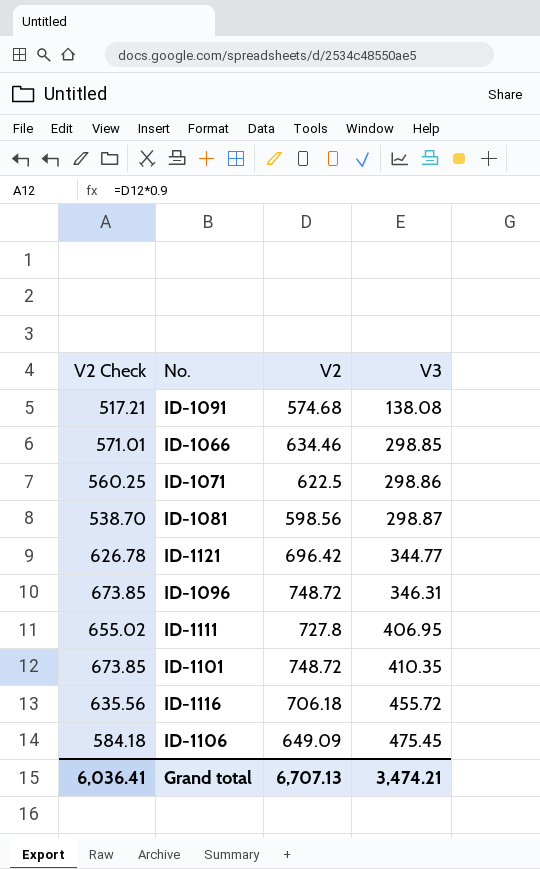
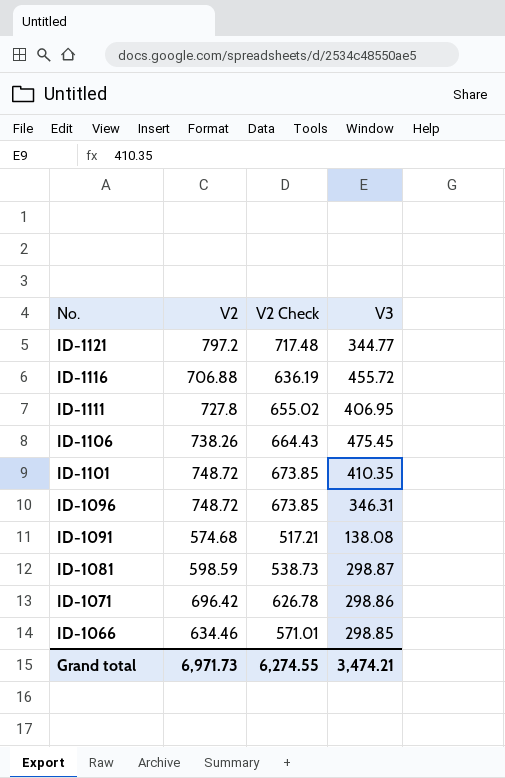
row order: V3 ascending -> No. descending
column V2 Check | position: 1 -> 3
ID-1121 | V2: 696.42 -> 797.2
ID-1121 | V2 Check: 626.78 -> 717.48
ID-1116 | V2: 706.18 -> 706.88
ID-1116 | V2 Check: 635.56 -> 636.19
ID-1106 | V2: 649.09 -> 738.26
ID-1106 | V2 Check: 584.18 -> 664.43
ID-1081 | V2: 598.56 -> 598.59
ID-1081 | V2 Check: 538.70 -> 538.73
ID-1071 | V2: 622.5 -> 696.42
ID-1071 | V2 Check: 560.25 -> 626.78
Grand total | V2: 6,707.13 -> 6,971.73
Grand total | V2 Check: 6,036.41 -> 6,274.55

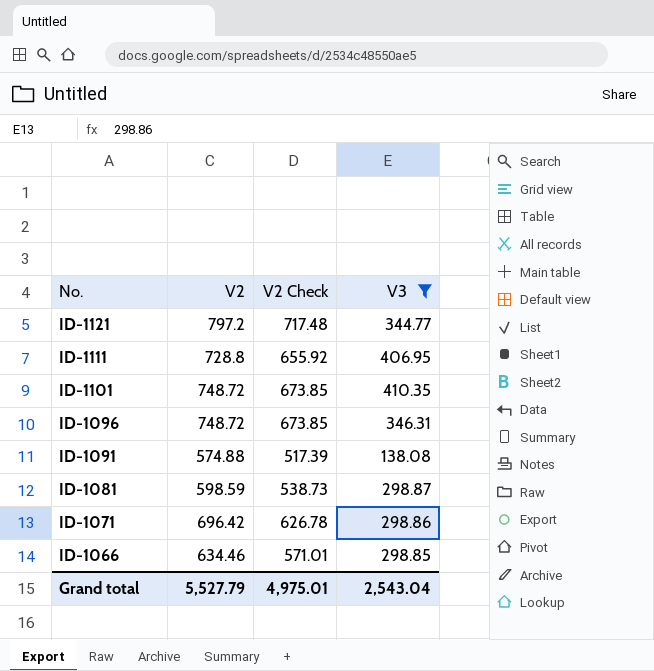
filter: none -> V3 <= 410.35
ID-1111 | V2: 727.8 -> 728.8
ID-1111 | V2 Check: 655.02 -> 655.92
ID-1091 | V2: 574.68 -> 574.88
ID-1091 | V2 Check: 517.21 -> 517.39
Grand total | V2: 6,971.73 -> 5,527.79
Grand total | V2 Check: 6,274.55 -> 4,975.01
Grand total | V3: 3,474.21 -> 2,543.04

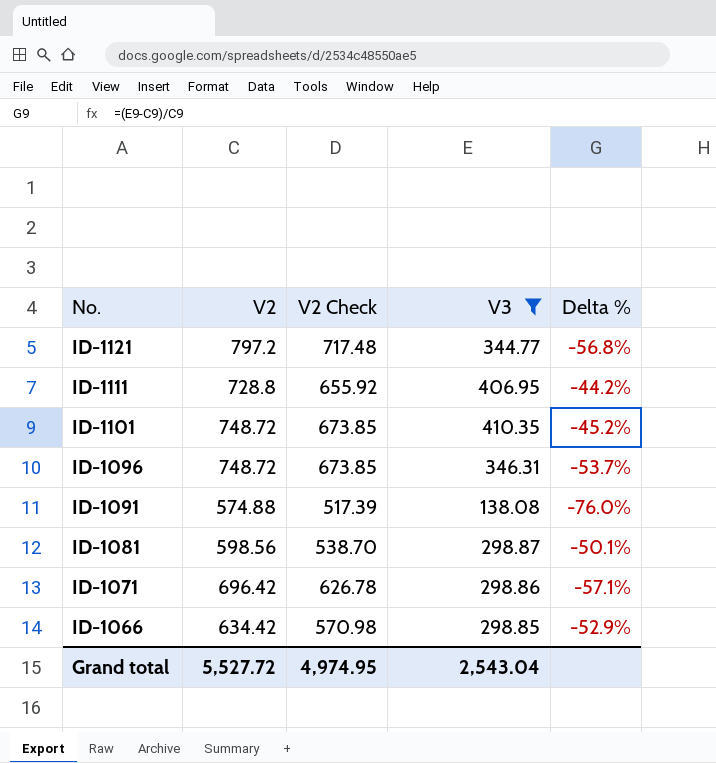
column Delta % | formula: none -> ([V3] - [V2]) / [V2]
ID-1081 | V2: 598.59 -> 598.56
ID-1081 | V2 Check: 538.73 -> 538.70
ID-1066 | V2: 634.46 -> 634.42
ID-1066 | V2 Check: 571.01 -> 570.98
Grand total | V2: 5,527.79 -> 5,527.72
Grand total | V2 Check: 4,975.01 -> 4,974.95

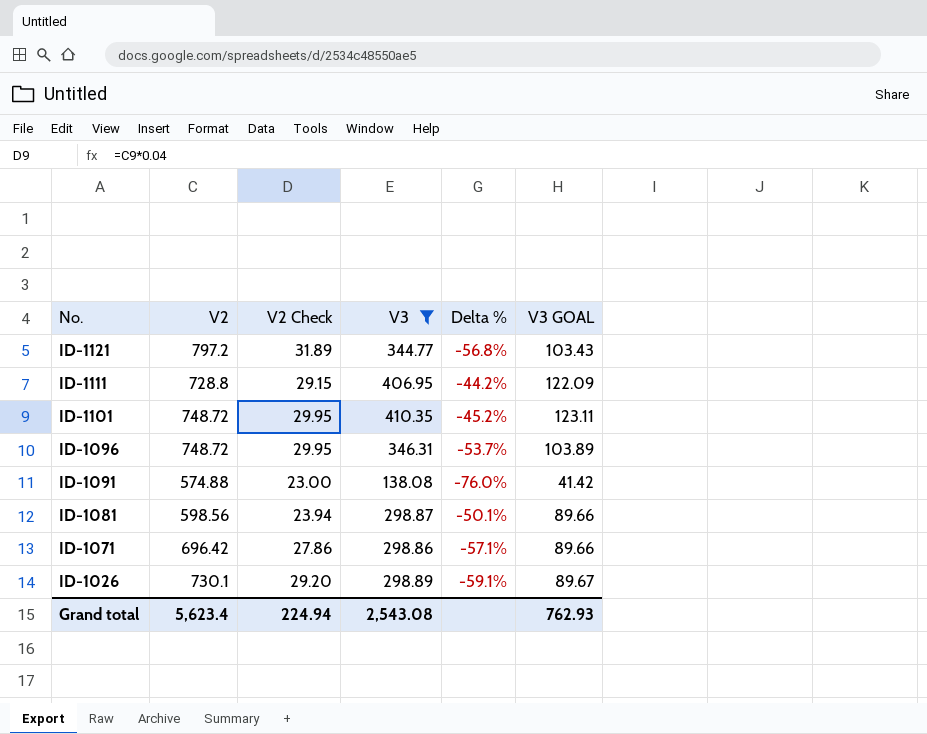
column V2 Check | formula: [V2] * 0.9 -> [V2] * 0.04
column V3 GOAL | formula: none -> [V3] * 0.3
row ID-1066: 634.42 | 570.98 | 298.85 | -52.9% -> none
row ID-1026: none -> 730.1 | 29.20 | 298.89 | -59.1% | 89.67
Grand total | V2: 5,527.72 -> 5,623.4
Grand total | V2 Check: 4,974.95 -> 224.94
Grand total | V3: 2,543.04 -> 2,543.08

